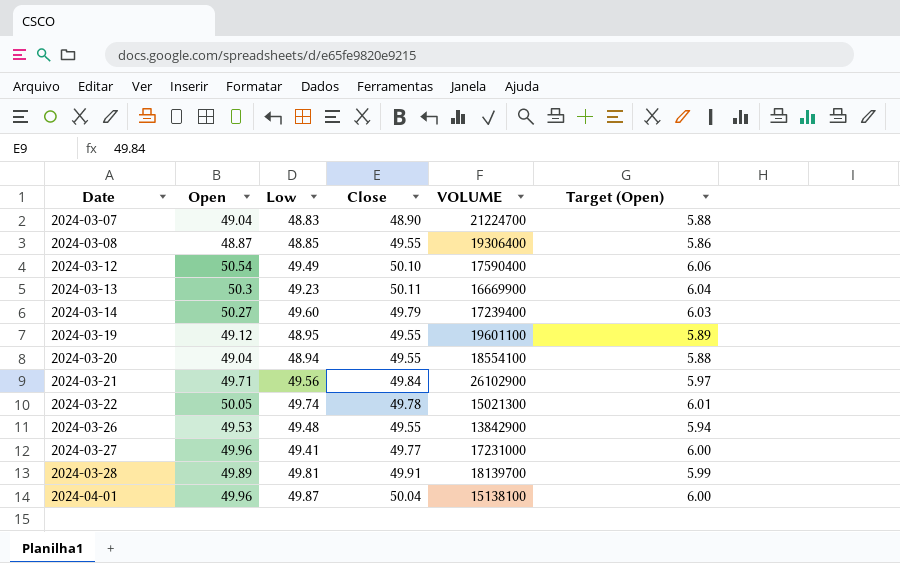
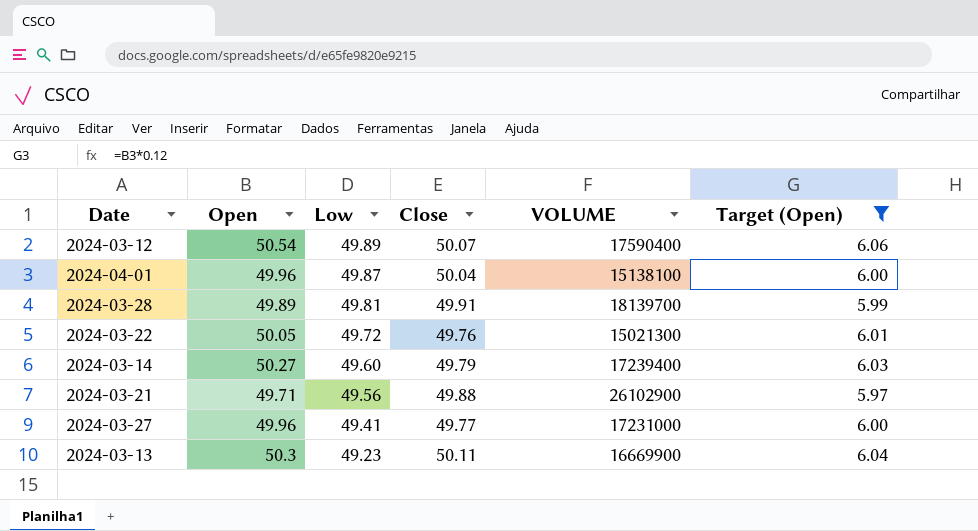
filter: none -> Target (Open) >= 5.97
row order: Date ascending -> Low descending
2024-03-12 | Low: 49.49 -> 49.89
2024-03-12 | Close: 50.10 -> 50.07
2024-03-22 | Low: 49.74 -> 49.72
2024-03-22 | Close: 49.78 -> 49.76
2024-03-21 | Close: 49.84 -> 49.88

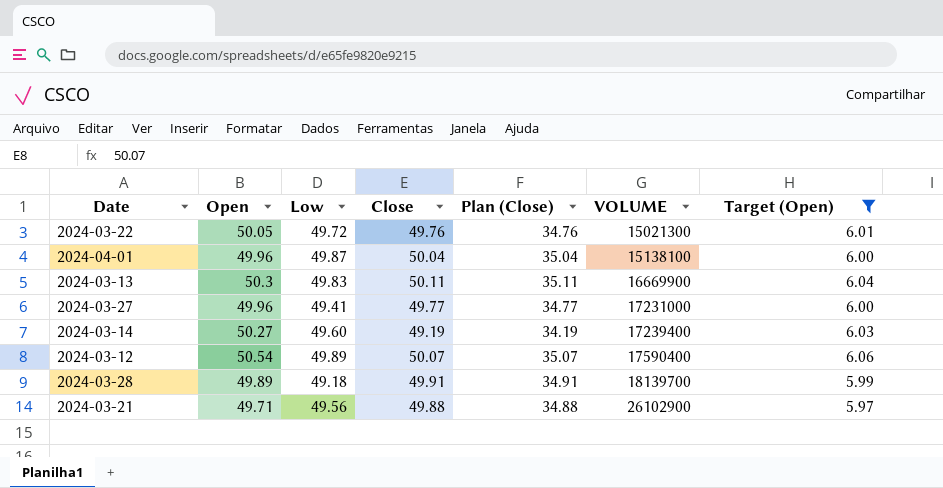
row order: Low descending -> VOLUME ascending
column Plan (Close) | formula: none -> [Close] - 15
2024-03-13 | Low: 49.23 -> 49.83
2024-03-14 | Close: 49.79 -> 49.19
2024-03-28 | Low: 49.81 -> 49.18

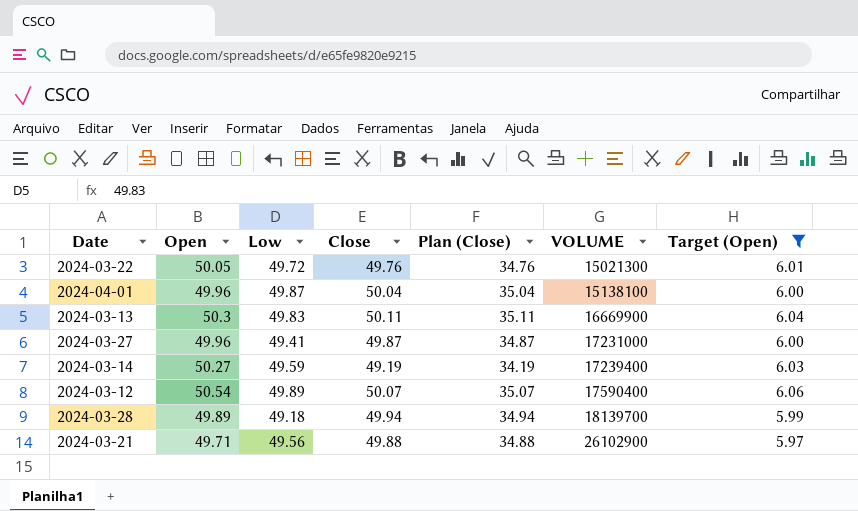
2024-03-27 | Close: 49.77 -> 49.87
2024-03-27 | Plan (Close): 34.77 -> 34.87
2024-03-14 | Low: 49.60 -> 49.59
2024-03-28 | Close: 49.91 -> 49.94
2024-03-28 | Plan (Close): 34.91 -> 34.94

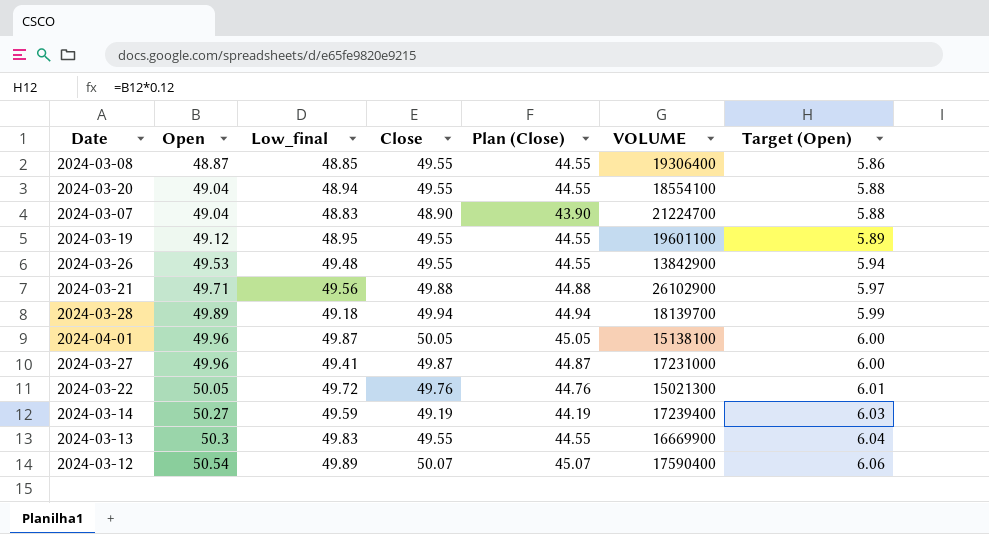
filter: Target (Open) >= 5.97 -> none
row order: VOLUME ascending -> Open ascending
column name: Low -> Low_final
column Plan (Close) | formula: [Close] - 15 -> [Close] - 5
2024-04-01 | Close: 50.04 -> 50.05
2024-03-13 | Close: 50.11 -> 49.55

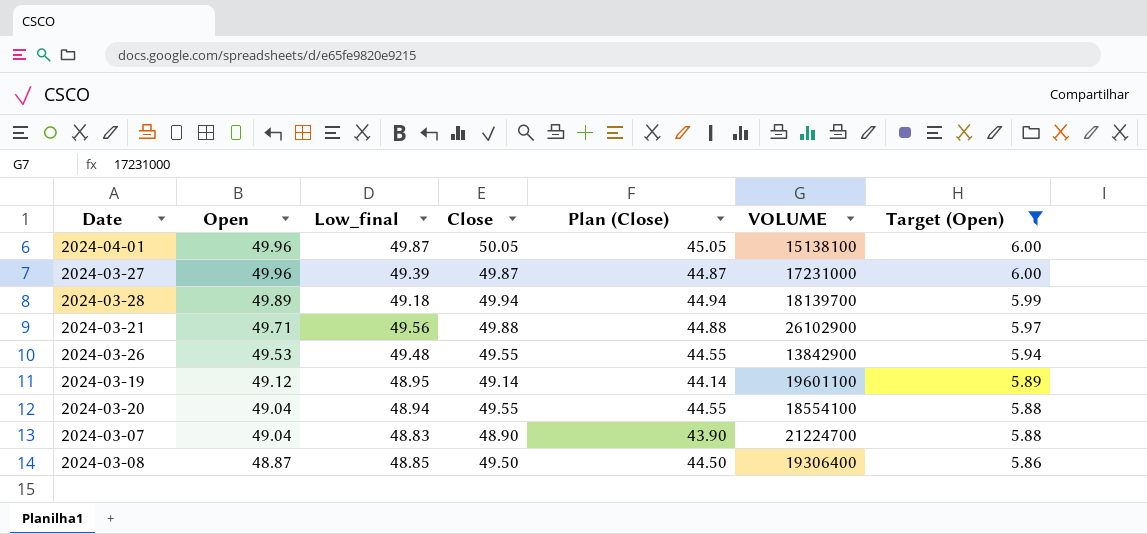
filter: none -> Target (Open) <= 6.00
row order: Open ascending -> Open descending
2024-03-27 | Low_final: 49.41 -> 49.39
2024-03-19 | Close: 49.55 -> 49.14
2024-03-19 | Plan (Close): 44.55 -> 44.14
2024-03-08 | Close: 49.55 -> 49.50
2024-03-08 | Plan (Close): 44.55 -> 44.50

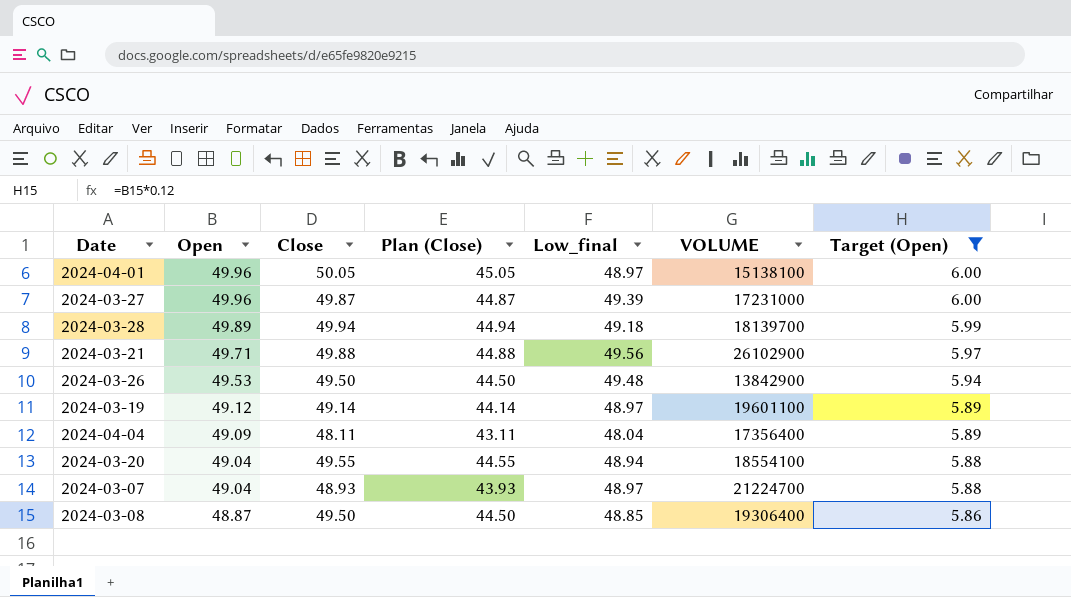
column Low_final | position: 3 -> 5
2024-04-01 | Low_final: 49.87 -> 48.97
2024-03-26 | Close: 49.55 -> 49.50
2024-03-26 | Plan (Close): 44.55 -> 44.50
2024-03-19 | Low_final: 48.95 -> 48.97
row 2024-04-04: none -> 49.09 | 48.11 | 43.11 | 48.04 | 17356400 | 5.89
2024-03-07 | Close: 48.90 -> 48.93
2024-03-07 | Plan (Close): 43.90 -> 43.93
2024-03-07 | Low_final: 48.83 -> 48.97

